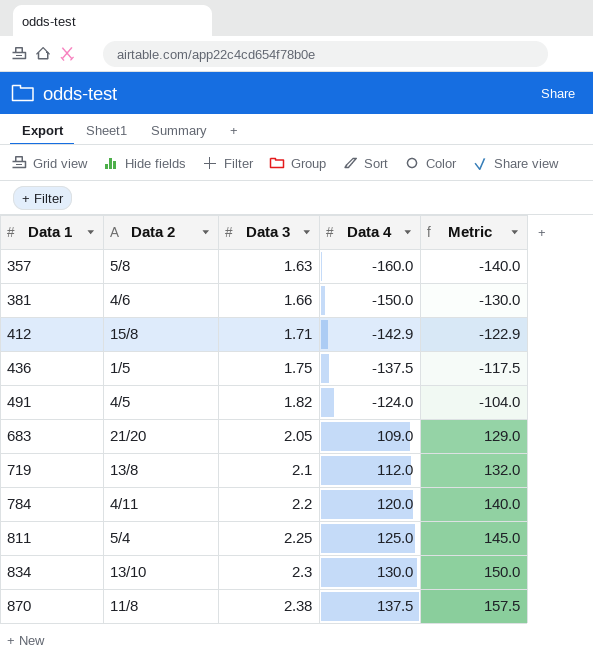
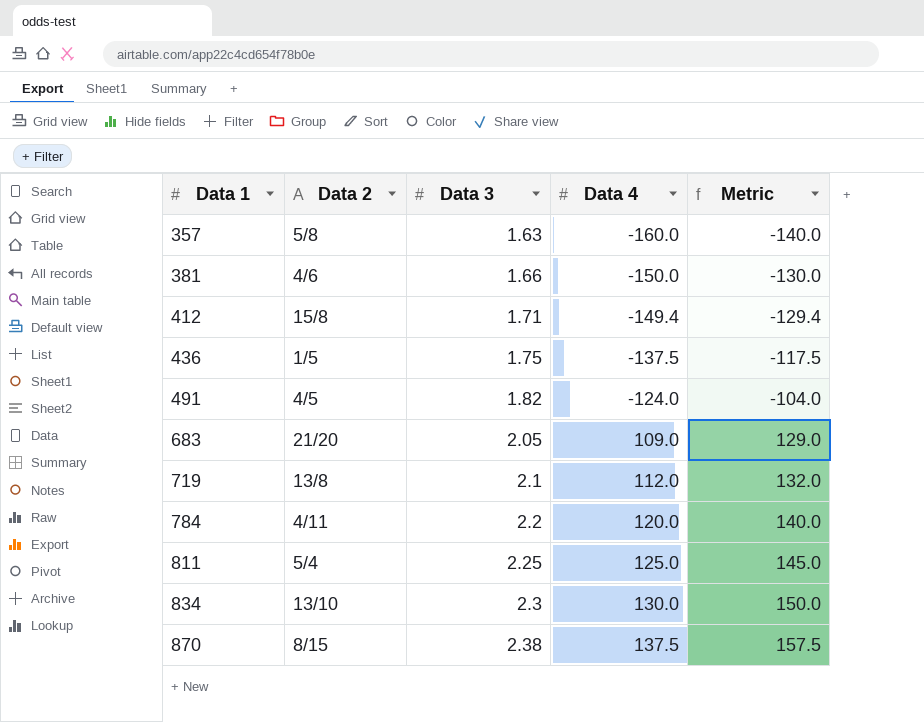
412 | Data 4: -142.9 -> -149.4
412 | Metric: -122.9 -> -129.4
870 | Data 2: 11/8 -> 8/15

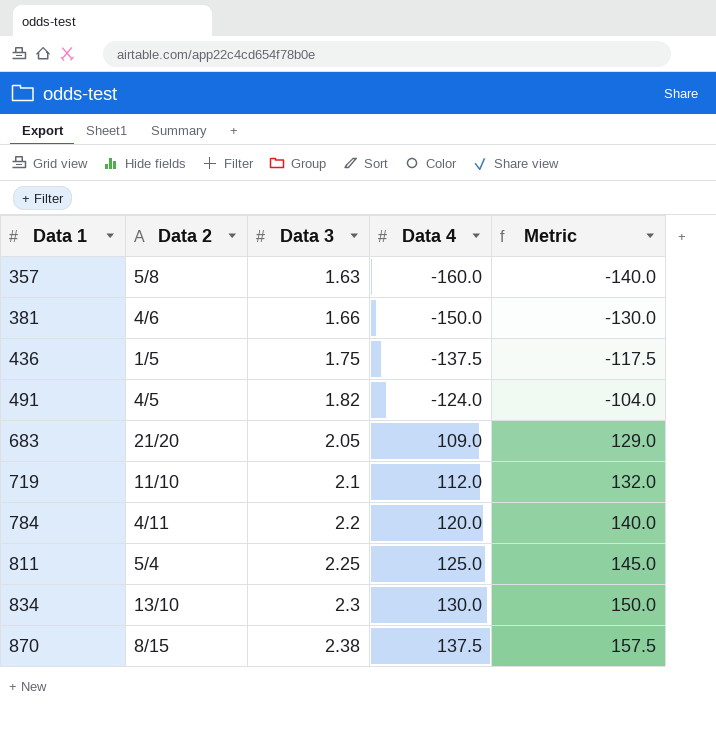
row 412: 15/8 | 1.71 | -149.4 | -129.4 -> none
719 | Data 2: 13/8 -> 11/10

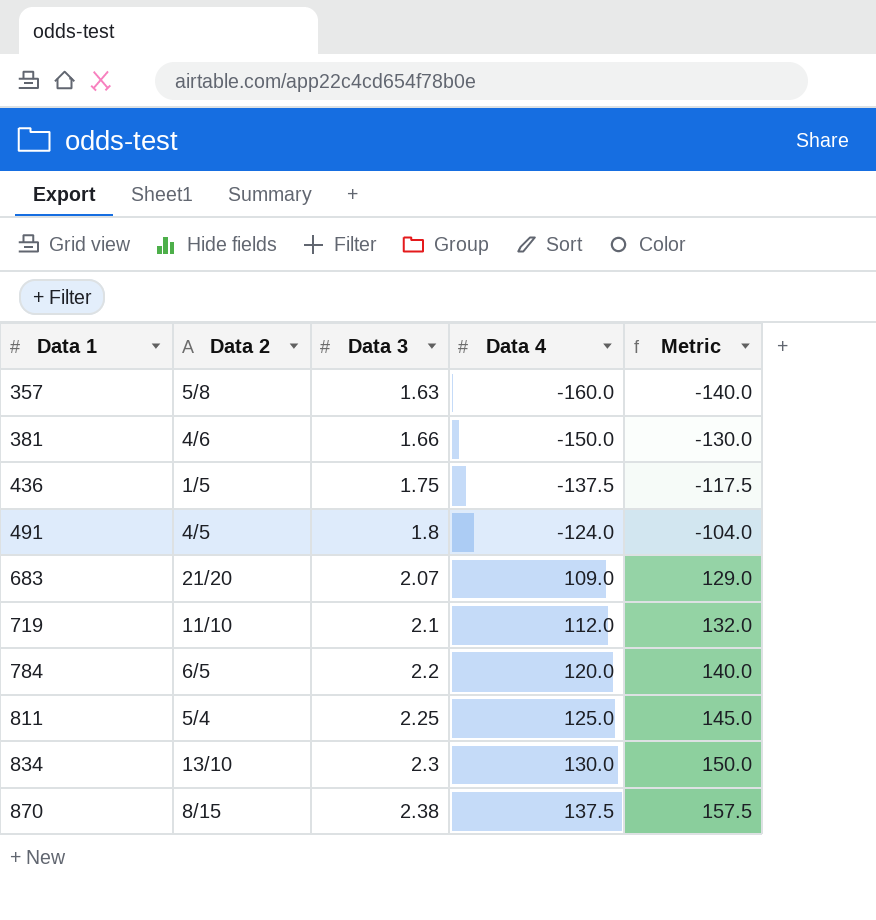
491 | Data 3: 1.82 -> 1.8
683 | Data 3: 2.05 -> 2.07
784 | Data 2: 4/11 -> 6/5

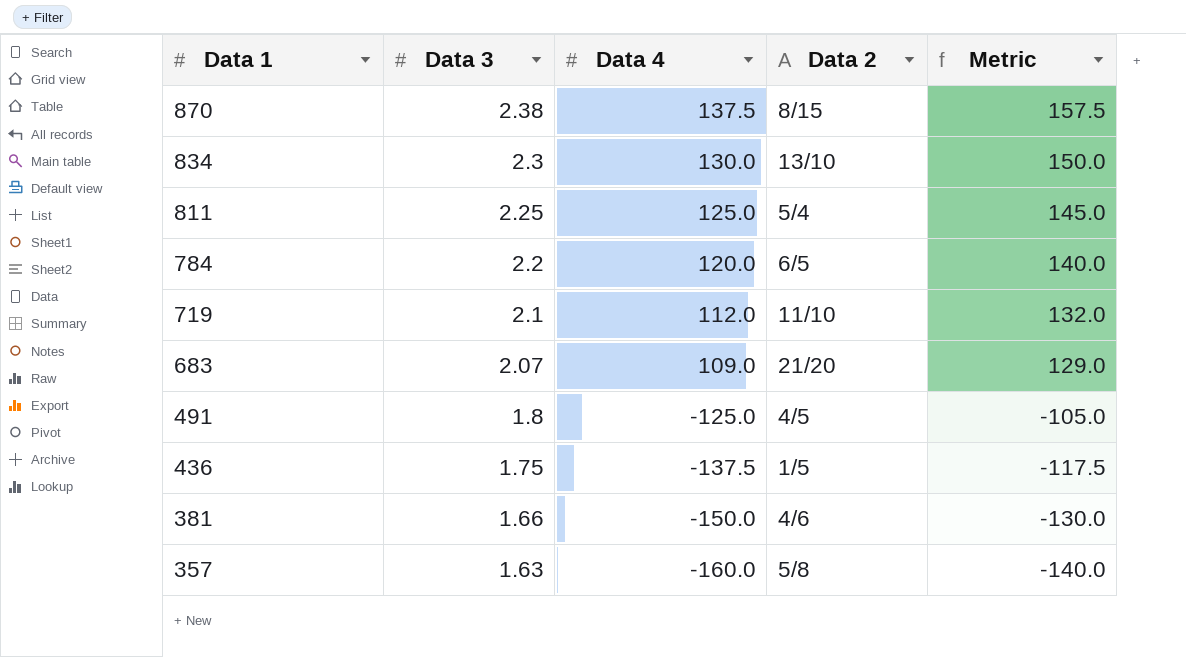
row order: Data 1 ascending -> Data 1 descending
column Data 2 | position: 2 -> 4
491 | Data 4: -124.0 -> -125.0
491 | Metric: -104.0 -> -105.0

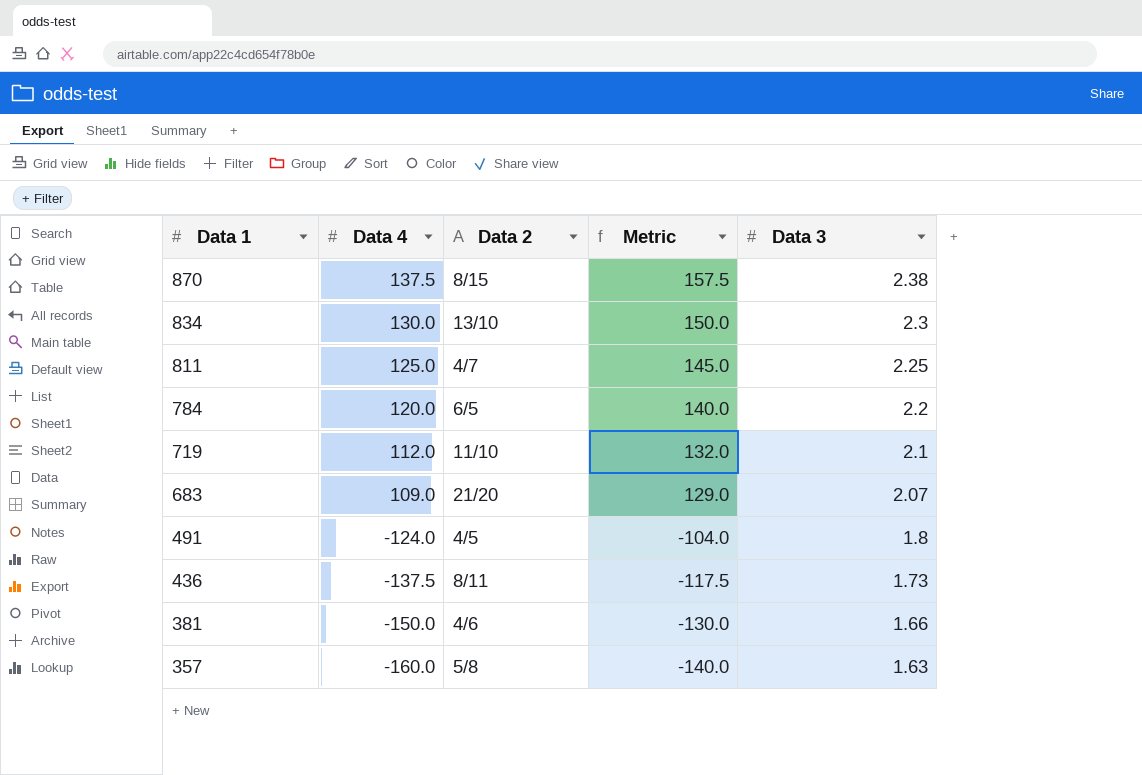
column Data 3 | position: 2 -> 5
811 | Data 2: 5/4 -> 4/7
491 | Data 4: -125.0 -> -124.0
491 | Metric: -105.0 -> -104.0
436 | Data 2: 1/5 -> 8/11
436 | Data 3: 1.75 -> 1.73

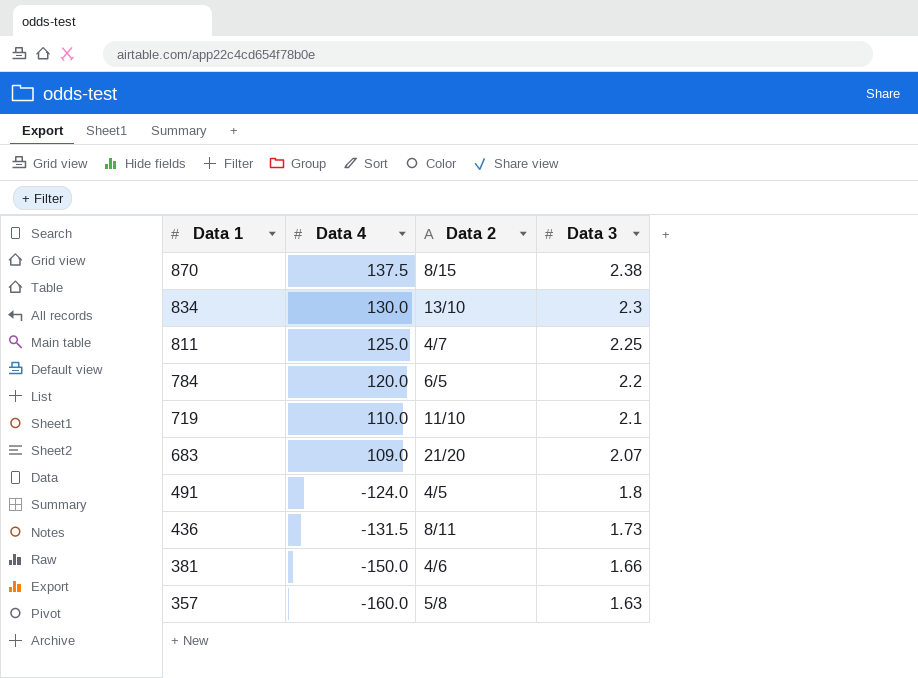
column Metric | formula: [Data 4] + 20 -> none
719 | Data 4: 112.0 -> 110.0
436 | Data 4: -137.5 -> -131.5

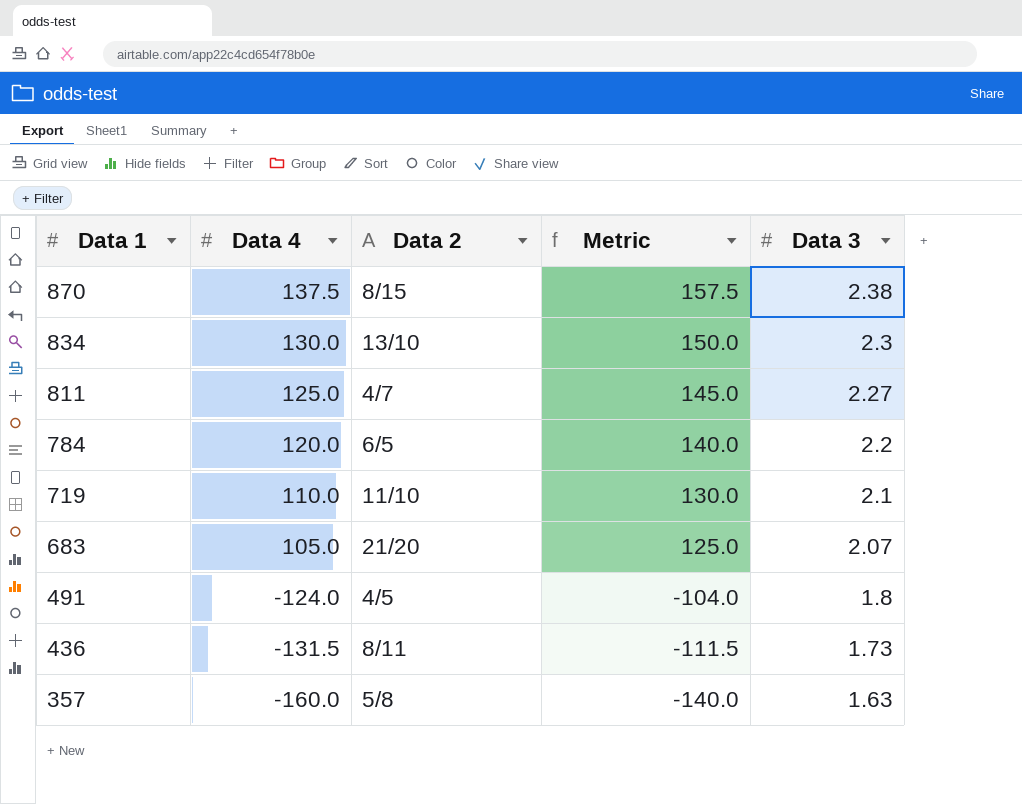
column Metric | formula: none -> [Data 4] + 20
row 381: -150.0 | 4/6 | 1.66 -> none
811 | Data 3: 2.25 -> 2.27
683 | Data 4: 109.0 -> 105.0

